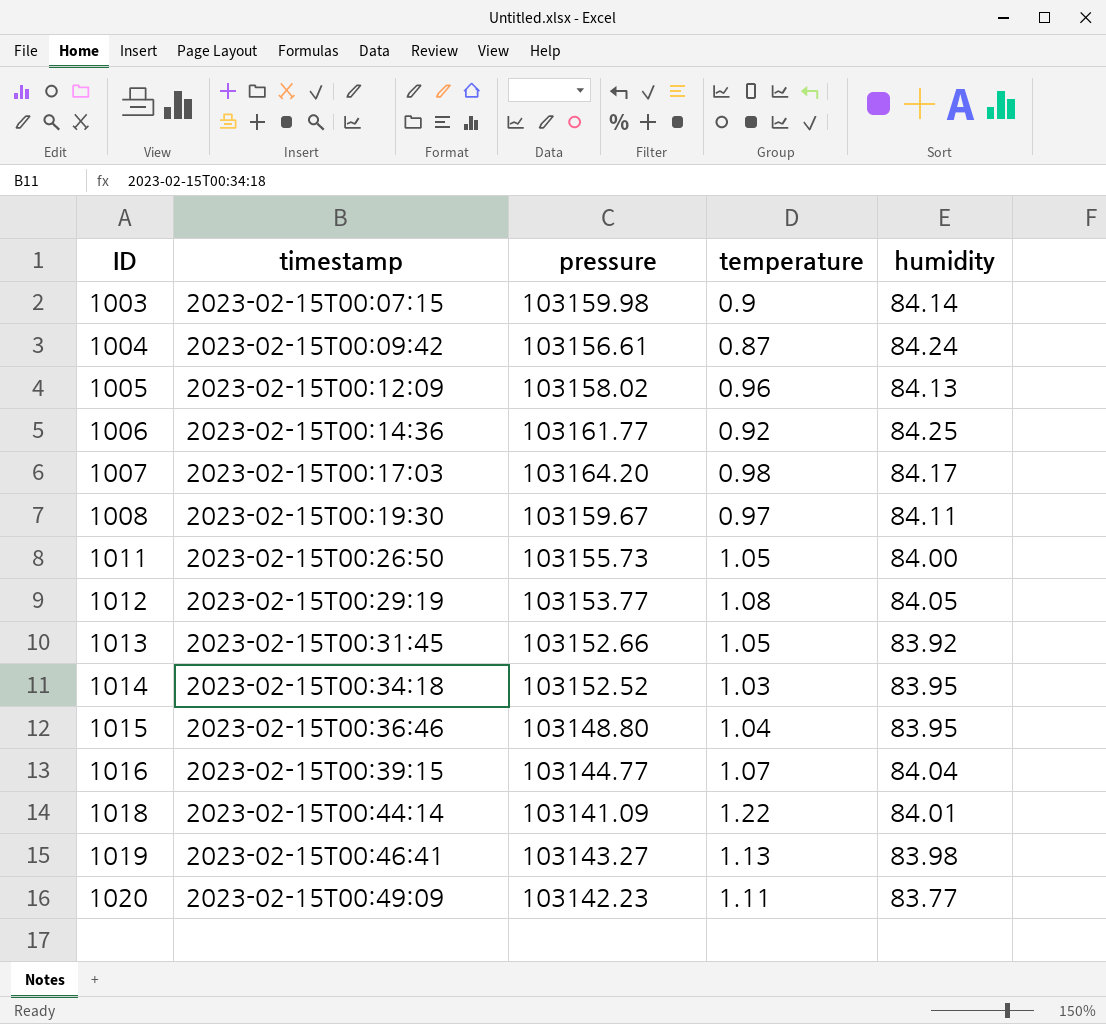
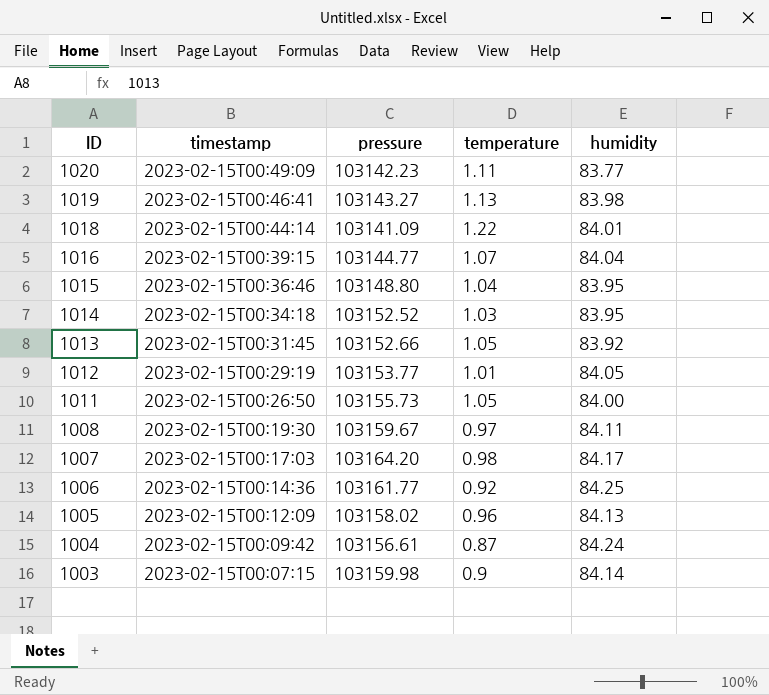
row order: ID ascending -> ID descending
1012 | temperature: 1.08 -> 1.01

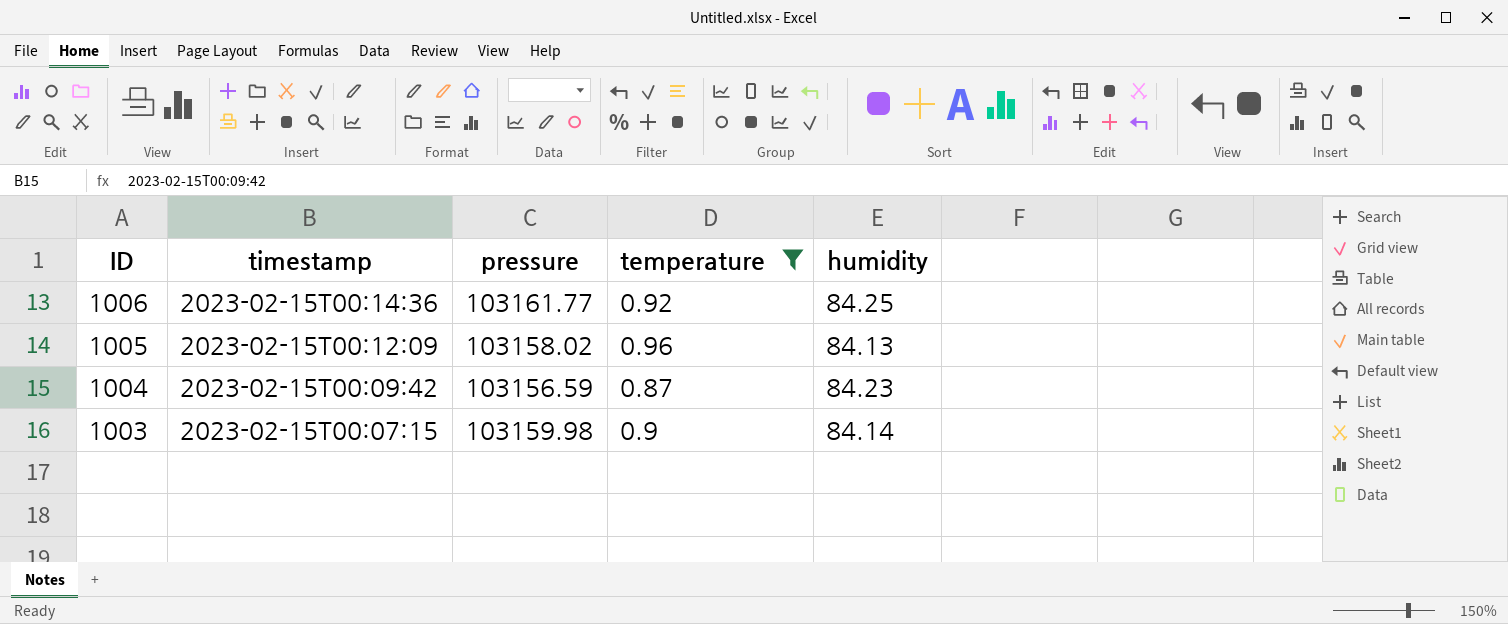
filter: none -> temperature <= 0.96
1004 | pressure: 103156.61 -> 103156.59
1004 | humidity: 84.24 -> 84.23

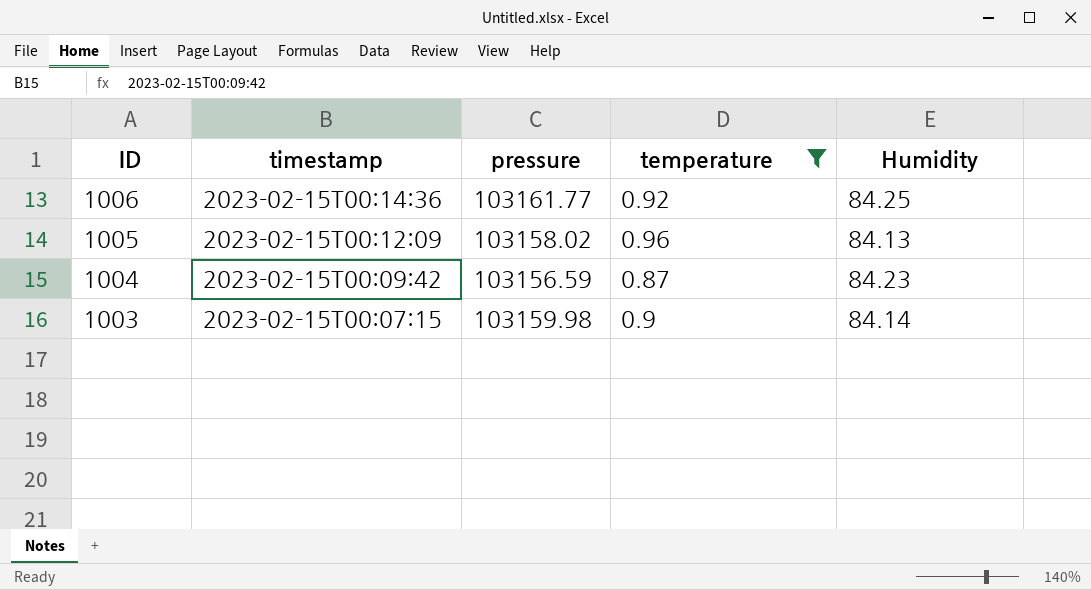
column name: humidity -> Humidity

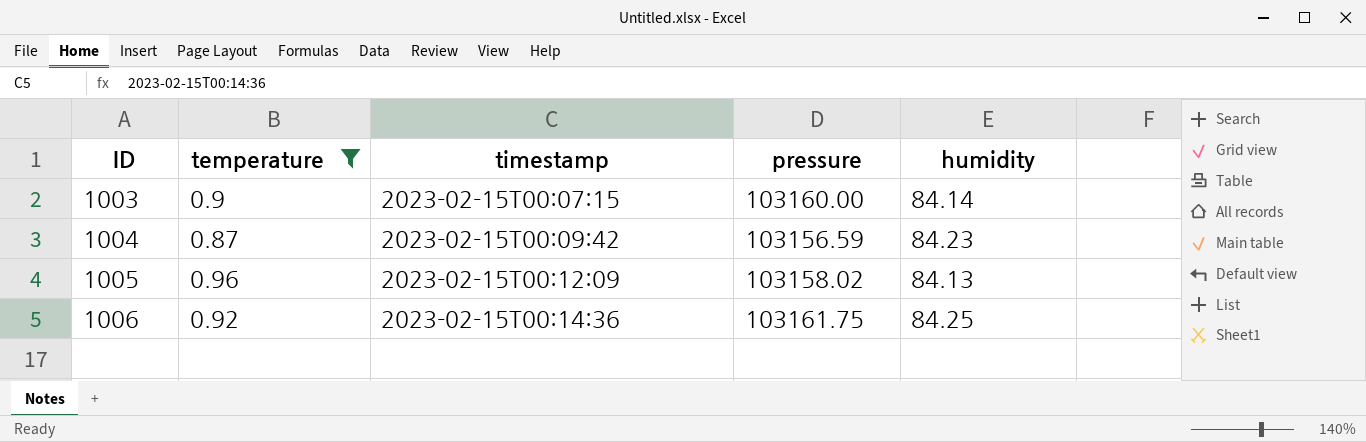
row order: ID descending -> ID ascending
column temperature | position: 4 -> 2
column name: Humidity -> humidity
1003 | pressure: 103159.98 -> 103160.00
1006 | pressure: 103161.77 -> 103161.75

